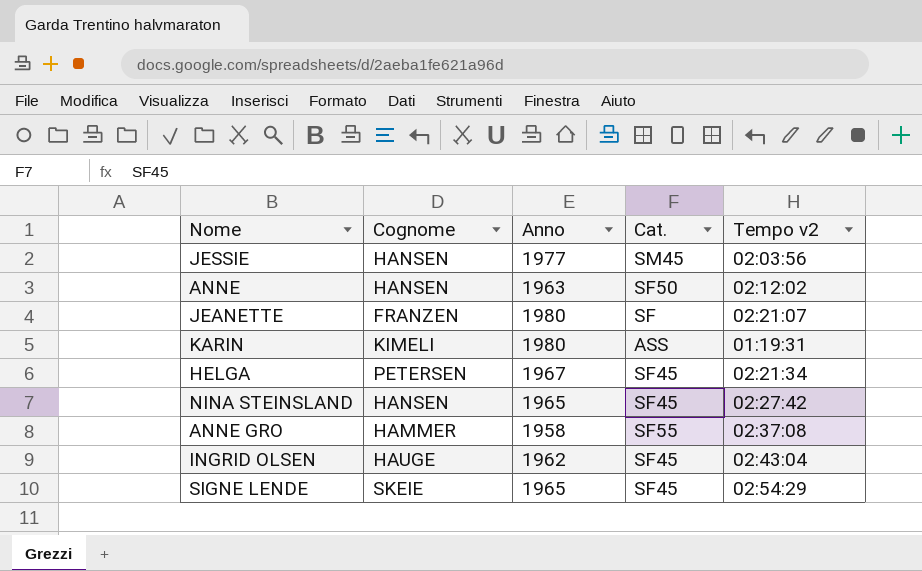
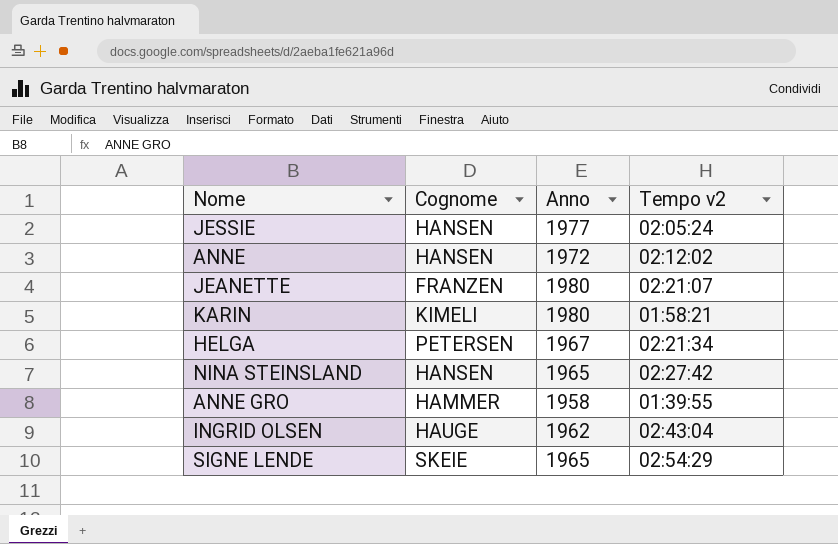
column Cat. | position: 4 -> none
JESSIE | Tempo v2: 02:03:56 -> 02:05:24
ANNE | Anno: 1963 -> 1972
KARIN | Tempo v2: 01:19:31 -> 01:58:21
ANNE GRO | Tempo v2: 02:37:08 -> 01:39:55

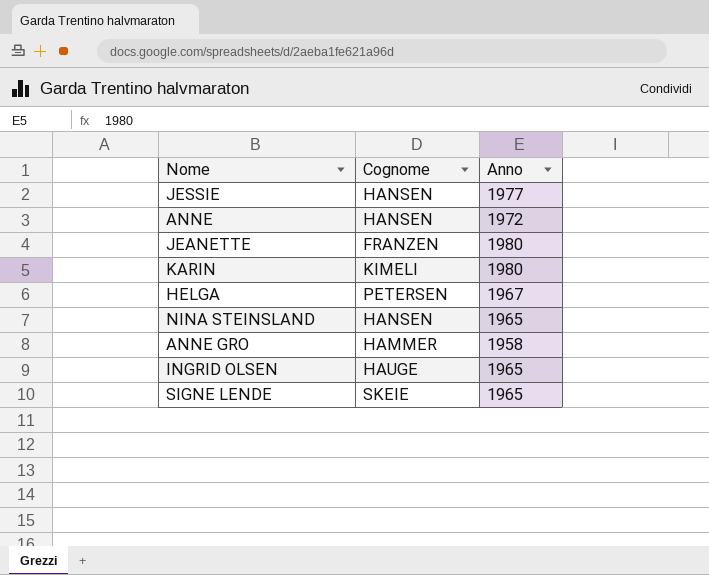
column Tempo v2 | position: 4 -> none
INGRID OLSEN | Anno: 1962 -> 1965

